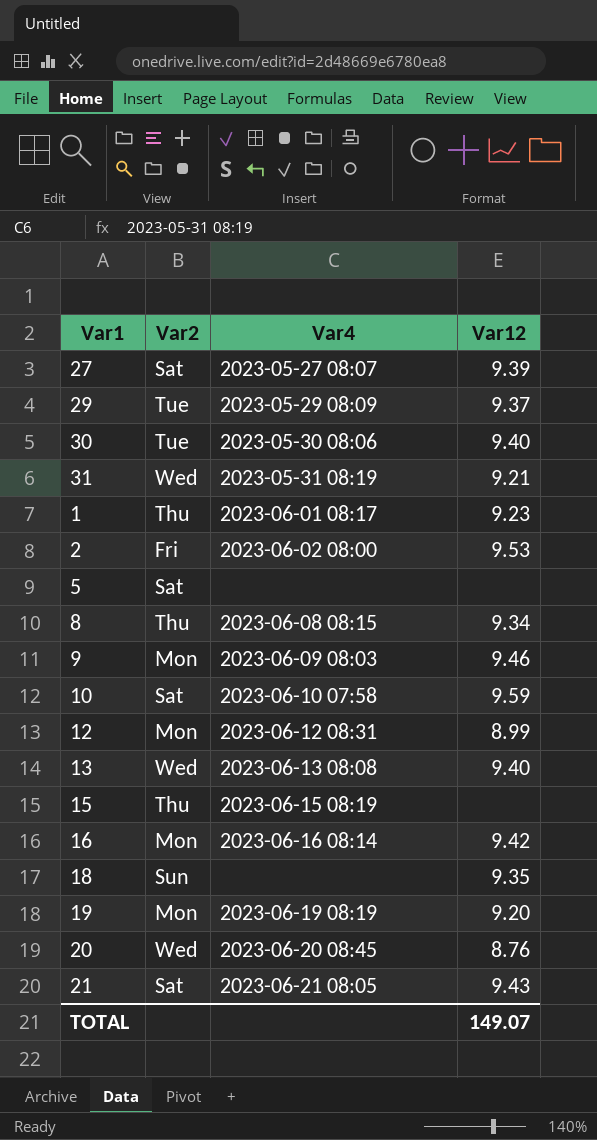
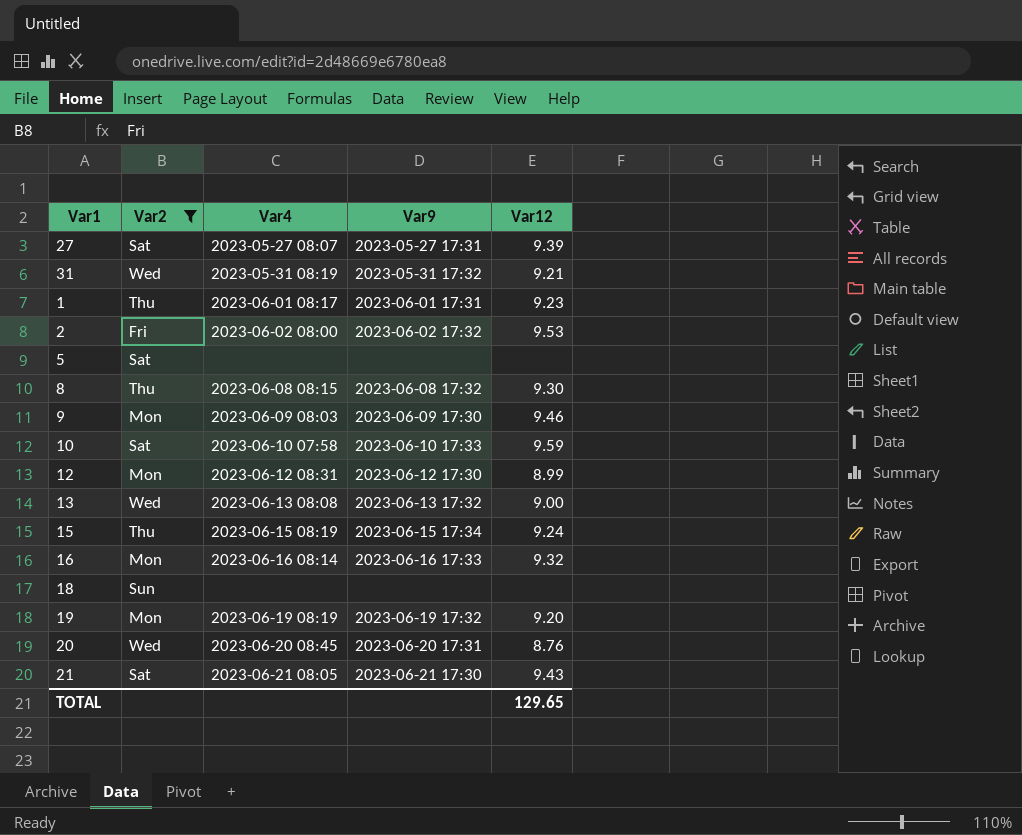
filter: none -> Var2 != Tue
column Var9 | position: none -> 4
8 | Var12: 9.34 -> 9.30
13 | Var12: 9.40 -> 9.00
15 | Var12: none -> 9.24
16 | Var12: 9.42 -> 9.32
18 | Var12: 9.35 -> none
TOTAL | Var12: 149.07 -> 129.65

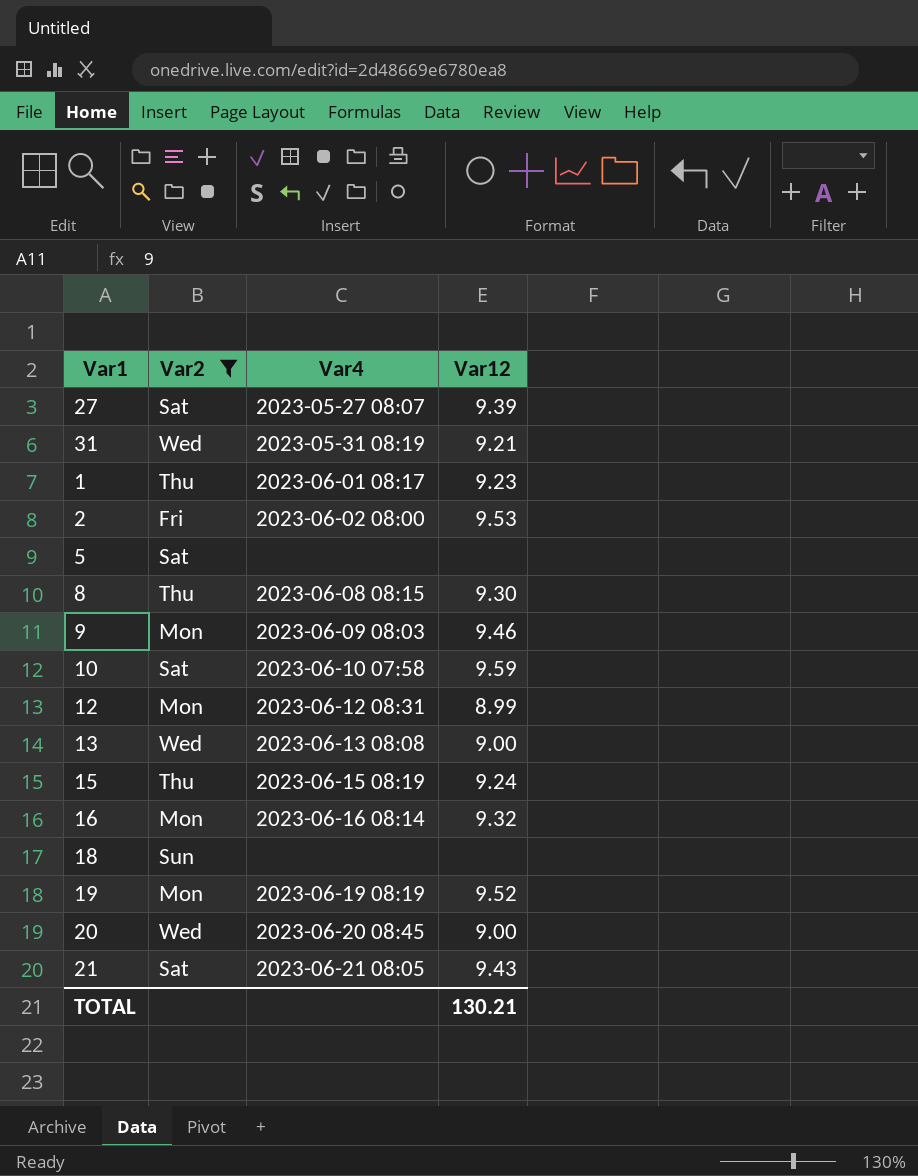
column Var9 | position: 4 -> none
19 | Var12: 9.20 -> 9.52
20 | Var12: 8.76 -> 9.00
TOTAL | Var12: 129.65 -> 130.21

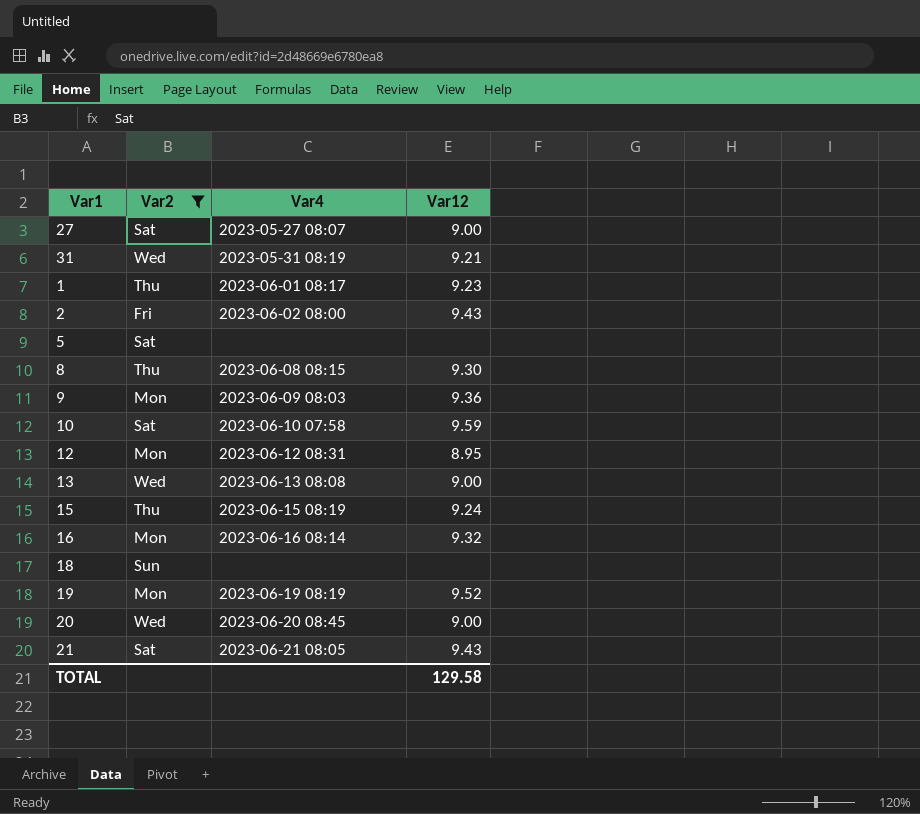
27 | Var12: 9.39 -> 9.00
2 | Var12: 9.53 -> 9.43
9 | Var12: 9.46 -> 9.36
12 | Var12: 8.99 -> 8.95
TOTAL | Var12: 130.21 -> 129.58

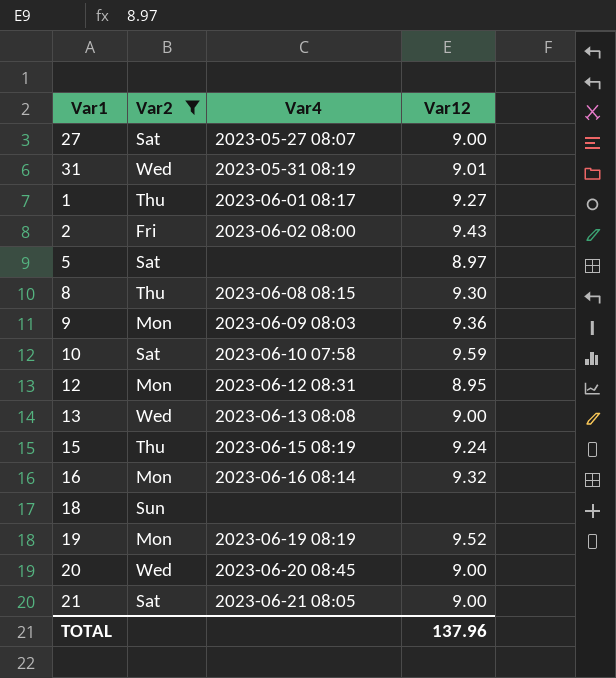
31 | Var12: 9.21 -> 9.01
1 | Var12: 9.23 -> 9.27
5 | Var12: none -> 8.97
21 | Var12: 9.43 -> 9.00
TOTAL | Var12: 129.58 -> 137.96

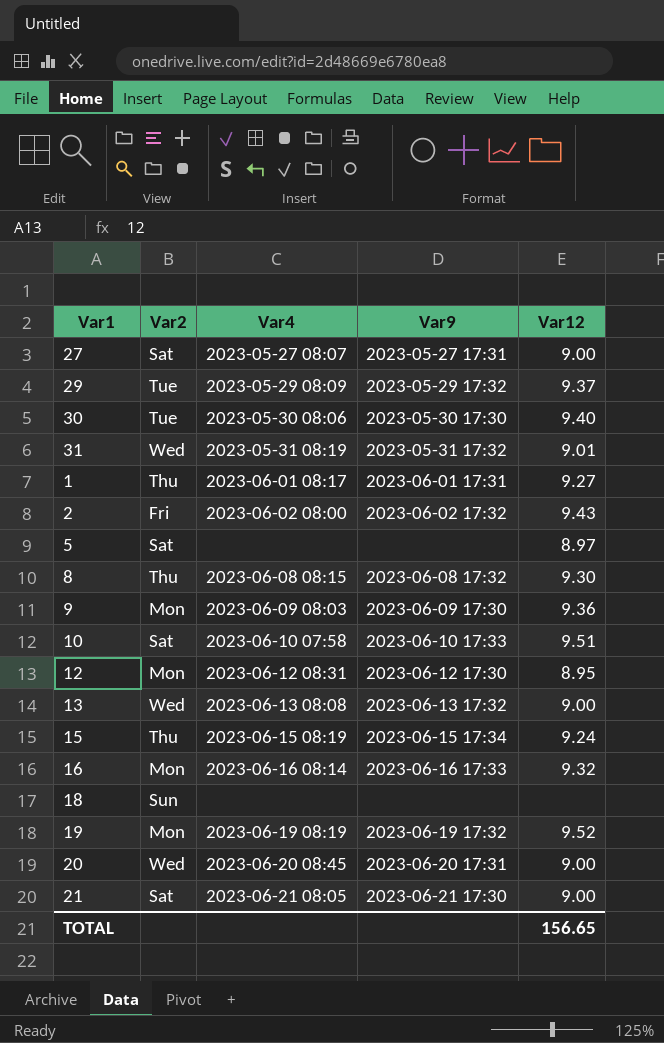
filter: Var2 != Tue -> none
column Var9 | position: none -> 4
10 | Var12: 9.59 -> 9.51
TOTAL | Var12: 137.96 -> 156.65

